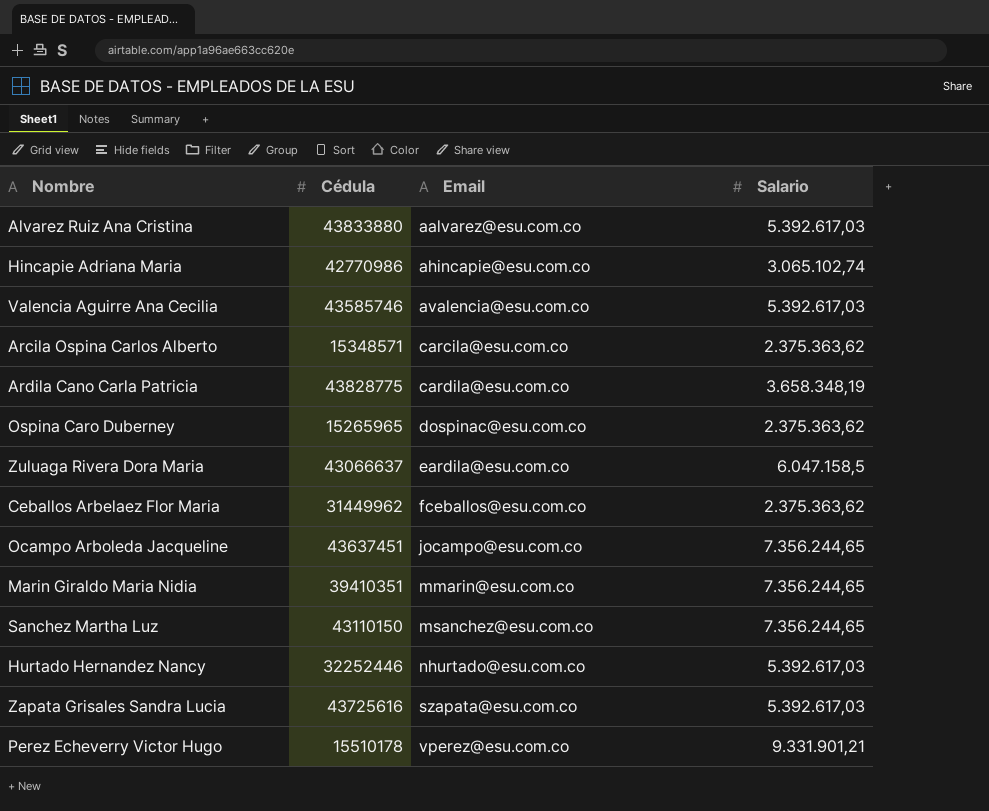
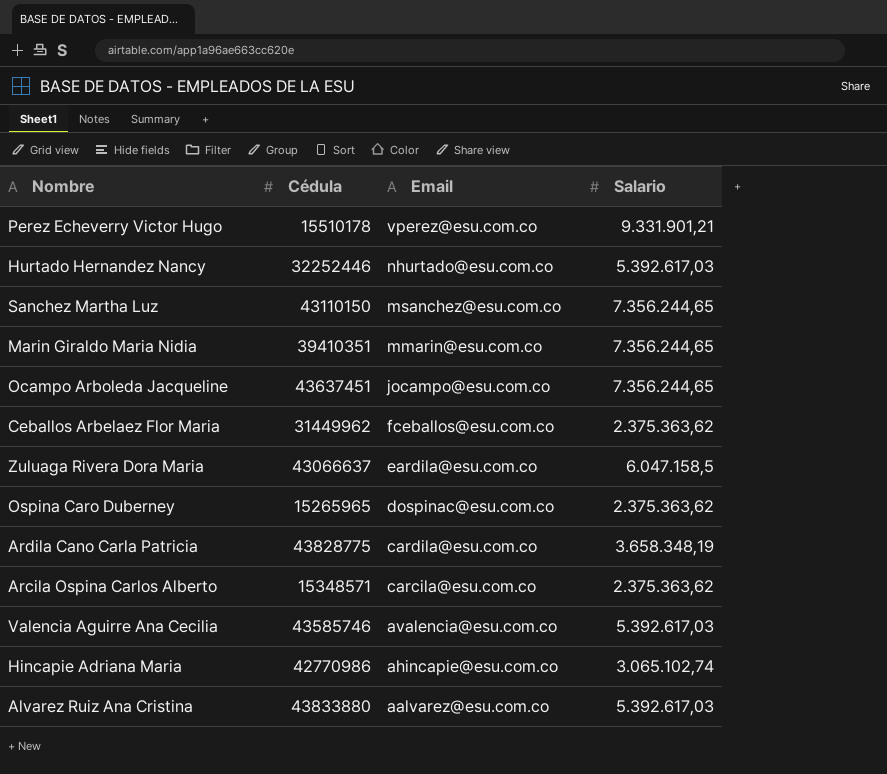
row order: Email ascending -> Email descending
row Zapata Grisales Sandra Lucia: 43725616 | szapata@esu.com.co | 5.392.617,03 -> none

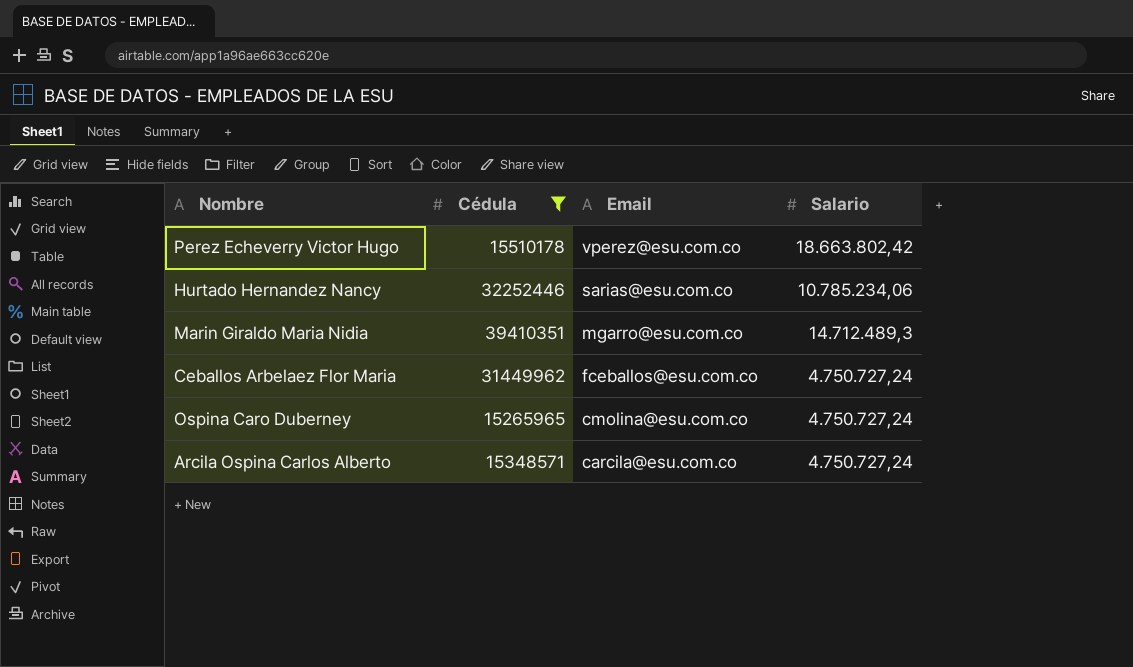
filter: none -> Cédula <= 39410351
Perez Echeverry Victor Hugo | Salario: 9.331.901,21 -> 18.663.802,42
Hurtado Hernandez Nancy | Email: nhurtado@esu.com.co -> sarias@esu.com.co
Hurtado Hernandez Nancy | Salario: 5.392.617,03 -> 10.785.234,06
Marin Giraldo Maria Nidia | Email: mmarin@esu.com.co -> mgarro@esu.com.co
Marin Giraldo Maria Nidia | Salario: 7.356.244,65 -> 14.712.489,3
Ceballos Arbelaez Flor Maria | Salario: 2.375.363,62 -> 4.750.727,24
Ospina Caro Duberney | Email: dospinac@esu.com.co -> cmolina@esu.com.co
Ospina Caro Duberney | Salario: 2.375.363,62 -> 4.750.727,24
Arcila Ospina Carlos Alberto | Salario: 2.375.363,62 -> 4.750.727,24

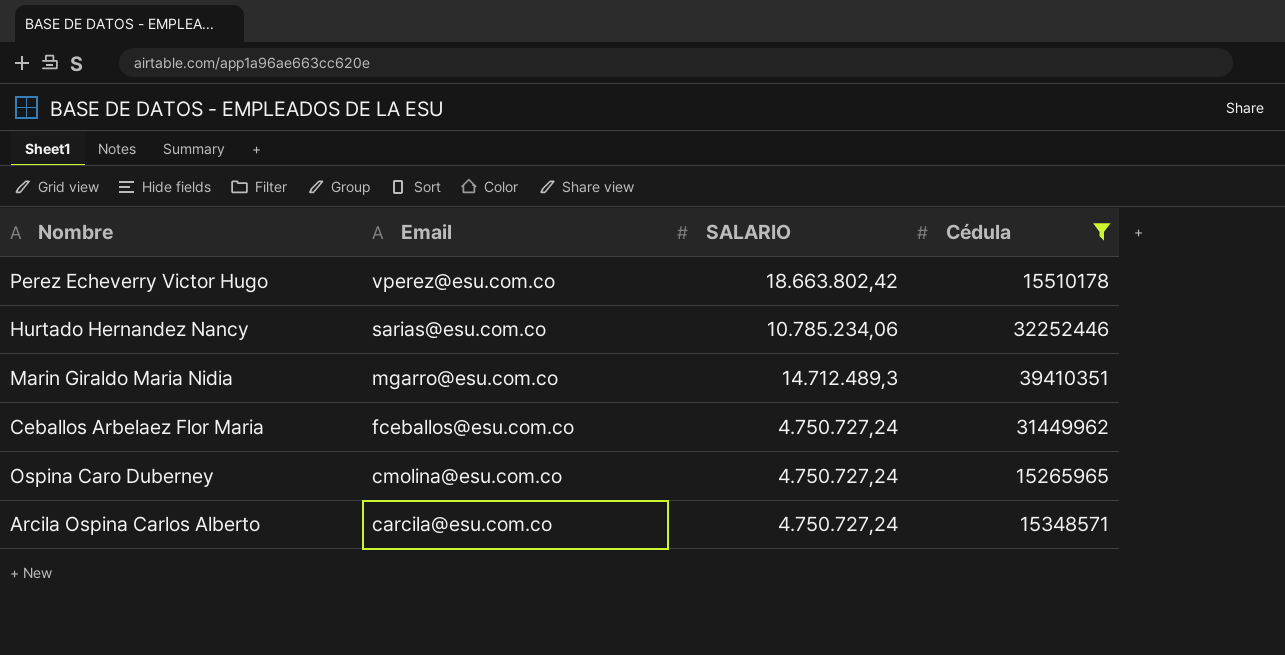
column name: Salario -> SALARIO
column Cédula | position: 2 -> 4

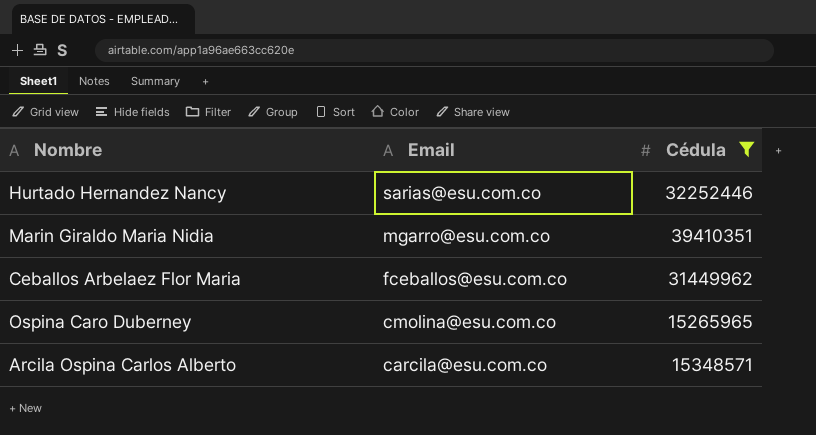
column SALARIO | position: 3 -> none
row Perez Echeverry Victor Hugo: vperez@esu.com.co | 18.663.802,42 | 15510178 -> none

